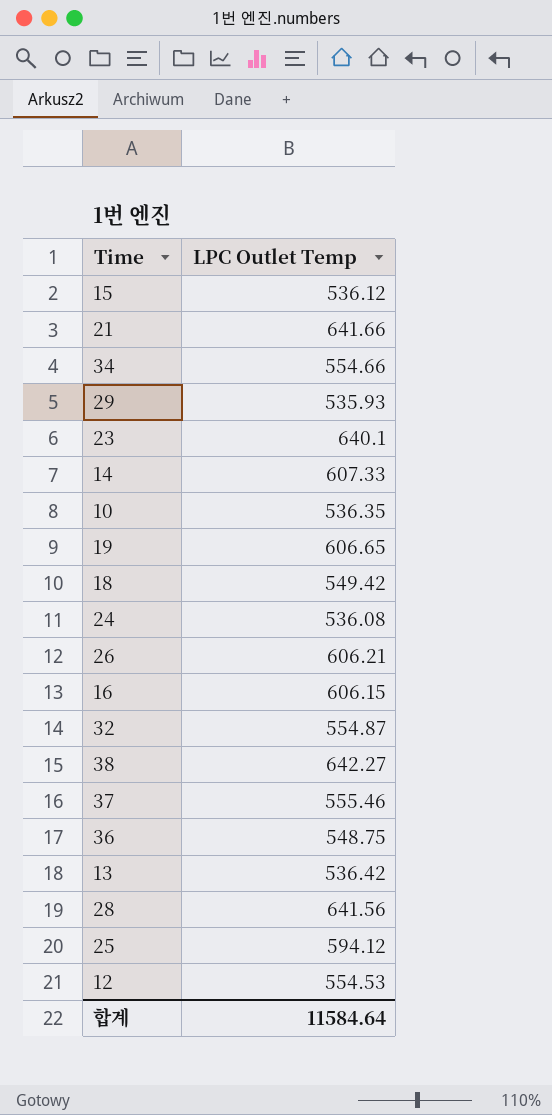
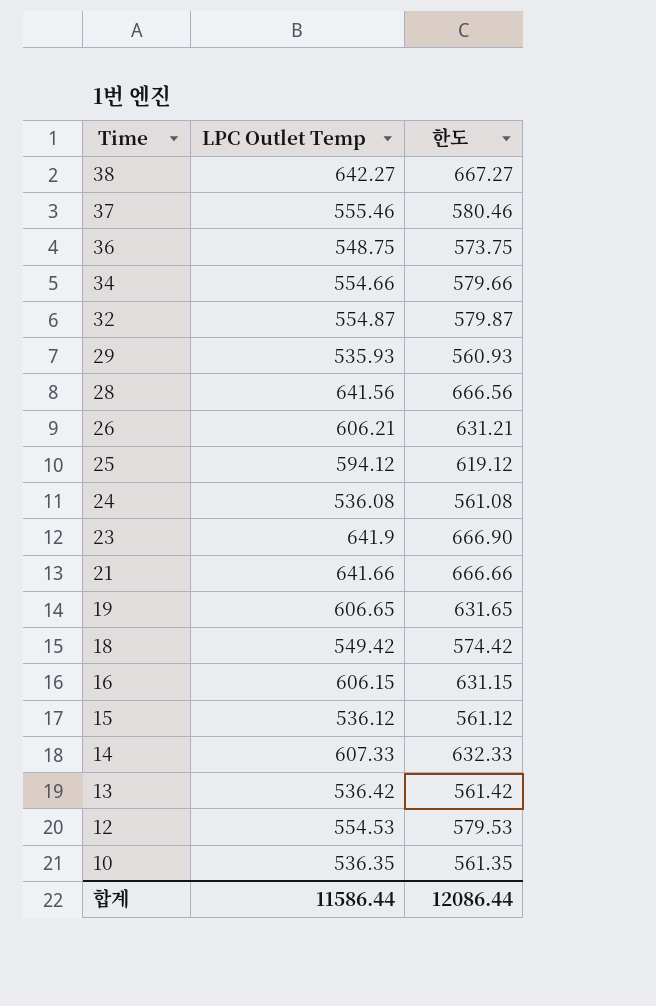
row order: none -> Time descending
column 한도 | formula: none -> [LPC Outlet Temp] + 25
23 | LPC Outlet Temp: 640.1 -> 641.9
합계 | LPC Outlet Temp: 11584.64 -> 11586.44

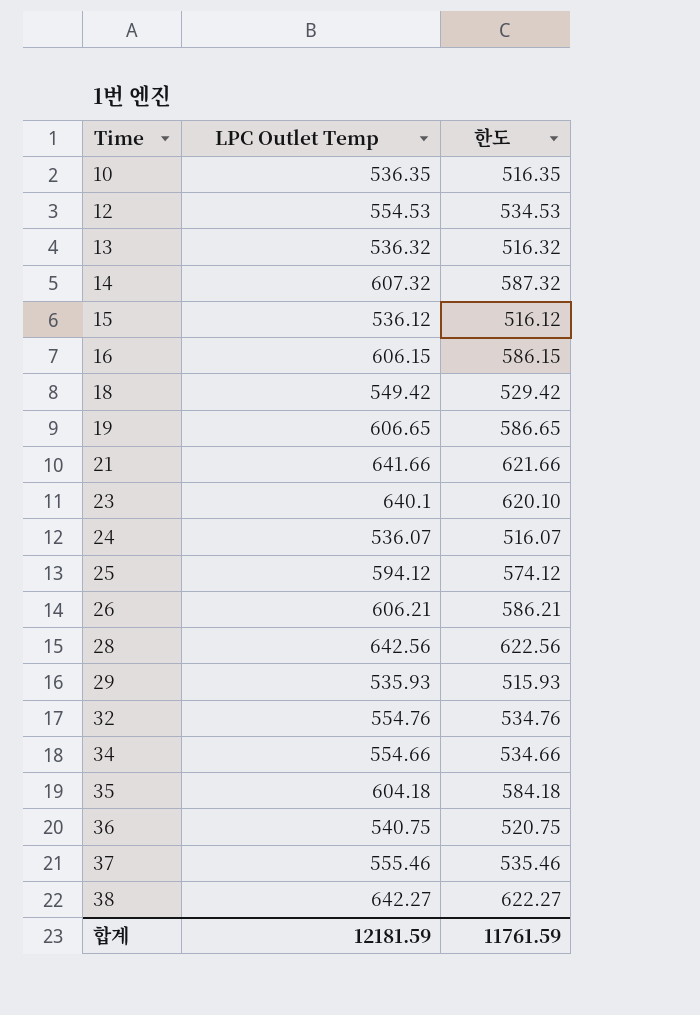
row order: Time descending -> Time ascending
column 한도 | formula: [LPC Outlet Temp] + 25 -> [LPC Outlet Temp] - 20
13 | LPC Outlet Temp: 536.42 -> 536.32
14 | LPC Outlet Temp: 607.33 -> 607.32
23 | LPC Outlet Temp: 641.9 -> 640.1
24 | LPC Outlet Temp: 536.08 -> 536.07
28 | LPC Outlet Temp: 641.56 -> 642.56
32 | LPC Outlet Temp: 554.87 -> 554.76
row 35: none -> 604.18 | 584.18
36 | LPC Outlet Temp: 548.75 -> 540.75
합계 | LPC Outlet Temp: 11586.44 -> 12181.59
합계 | 한도: 12086.44 -> 11761.59

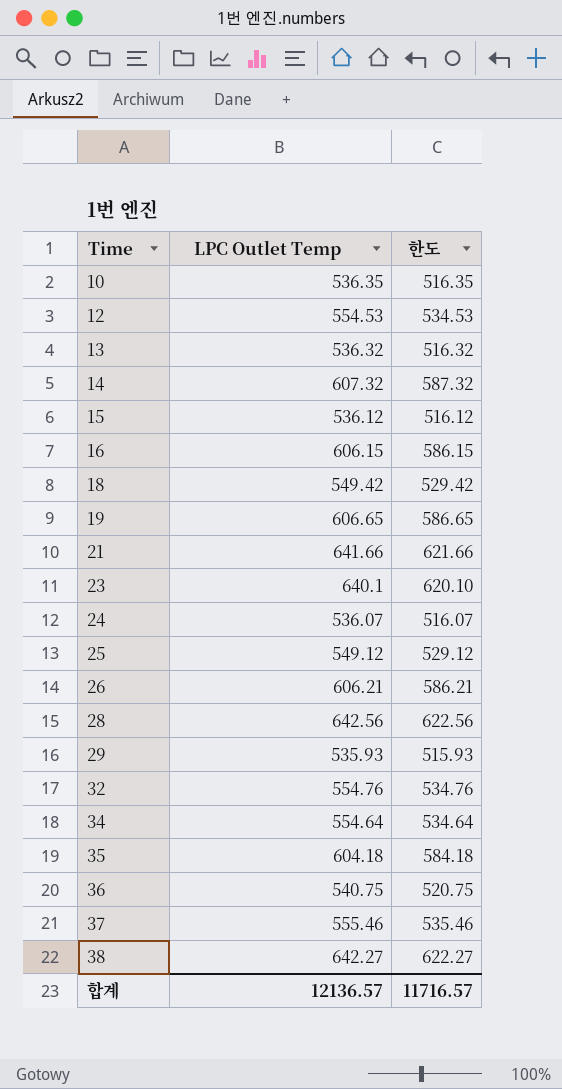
25 | LPC Outlet Temp: 594.12 -> 549.12
25 | 한도: 574.12 -> 529.12
34 | LPC Outlet Temp: 554.66 -> 554.64
34 | 한도: 534.66 -> 534.64
합계 | LPC Outlet Temp: 12181.59 -> 12136.57
합계 | 한도: 11761.59 -> 11716.57

